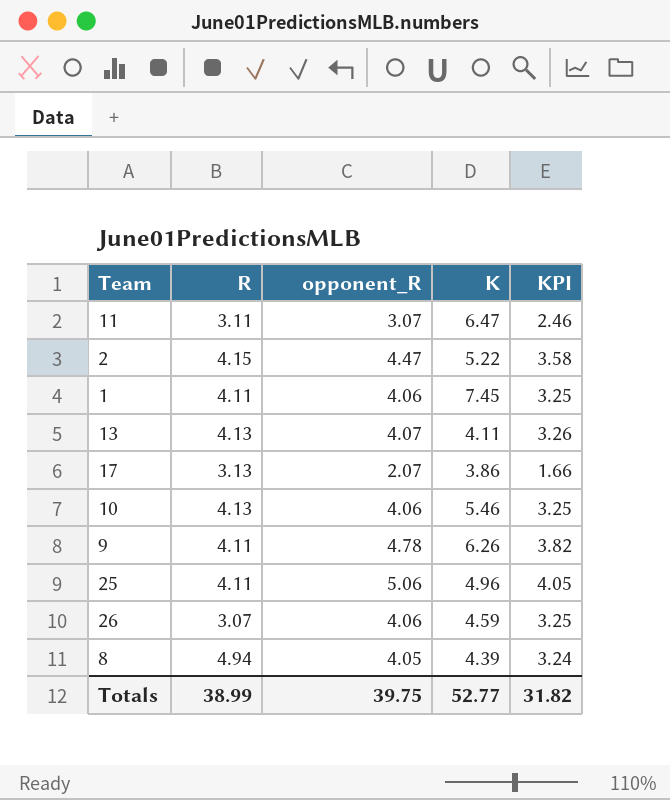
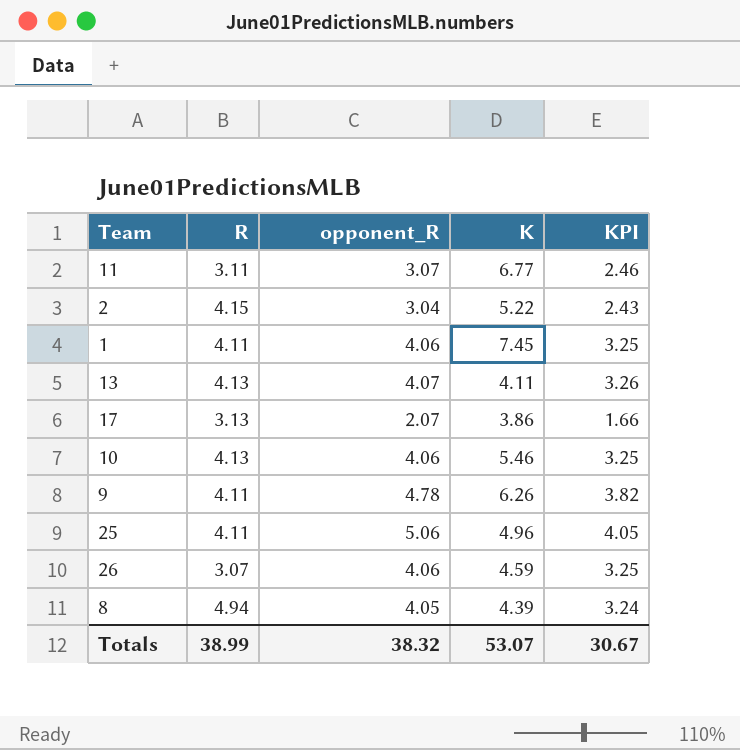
11 | K: 6.47 -> 6.77
2 | opponent_R: 4.47 -> 3.04
2 | KPI: 3.58 -> 2.43
Totals | opponent_R: 39.75 -> 38.32
Totals | K: 52.77 -> 53.07
Totals | KPI: 31.82 -> 30.67

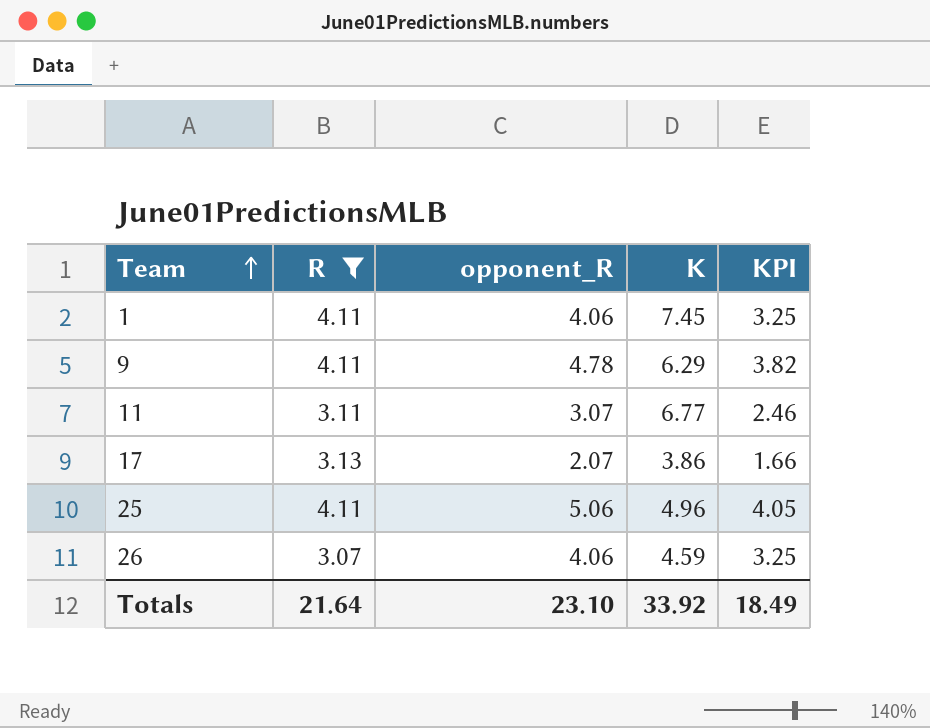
filter: none -> R <= 4.11
row order: none -> Team ascending
9 | K: 6.26 -> 6.29
Totals | R: 38.99 -> 21.64
Totals | opponent_R: 38.32 -> 23.10
Totals | K: 53.07 -> 33.92
Totals | KPI: 30.67 -> 18.49

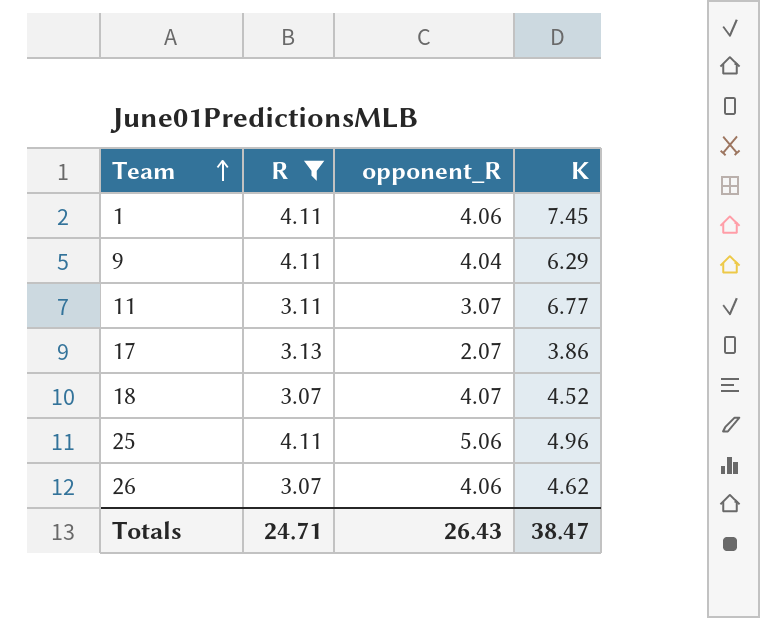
column KPI | formula: [opponent_R] * 0.8 -> none
9 | opponent_R: 4.78 -> 4.04
row 18: none -> 3.07 | 4.07 | 4.52
26 | K: 4.59 -> 4.62
Totals | R: 21.64 -> 24.71
Totals | opponent_R: 23.10 -> 26.43
Totals | K: 33.92 -> 38.47

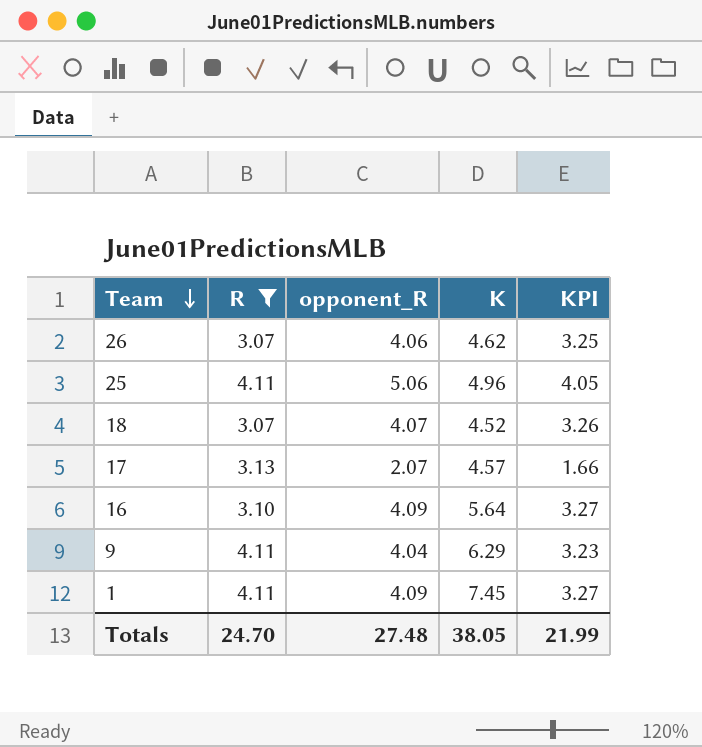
row order: Team ascending -> Team descending
column KPI | formula: none -> [opponent_R] * 0.8
row 11: 3.11 | 3.07 | 6.77 -> none
17 | K: 3.86 -> 4.57
row 16: none -> 3.10 | 4.09 | 5.64 | 3.27
1 | opponent_R: 4.06 -> 4.09
Totals | R: 24.71 -> 24.70
Totals | opponent_R: 26.43 -> 27.48
Totals | K: 38.47 -> 38.05

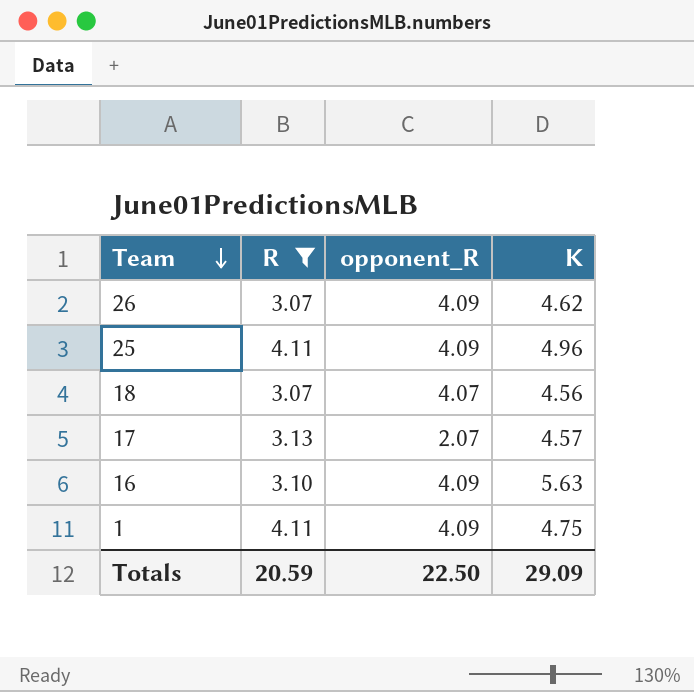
column KPI | formula: [opponent_R] * 0.8 -> none
row 9: 4.11 | 4.04 | 6.29 | 3.23 -> none
26 | opponent_R: 4.06 -> 4.09
25 | opponent_R: 5.06 -> 4.09
18 | K: 4.52 -> 4.56
16 | K: 5.64 -> 5.63
1 | K: 7.45 -> 4.75
Totals | R: 24.70 -> 20.59
Totals | opponent_R: 27.48 -> 22.50
Totals | K: 38.05 -> 29.09

